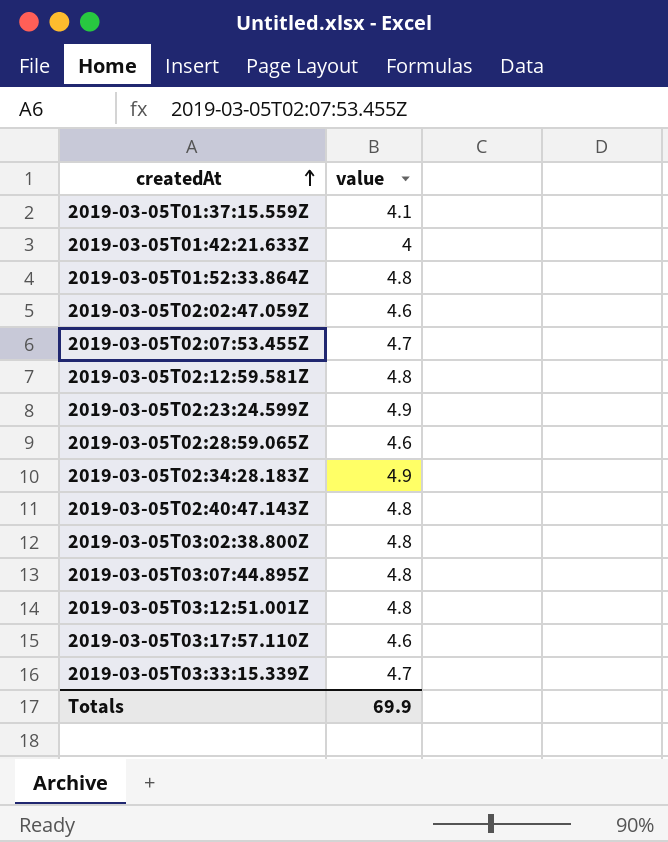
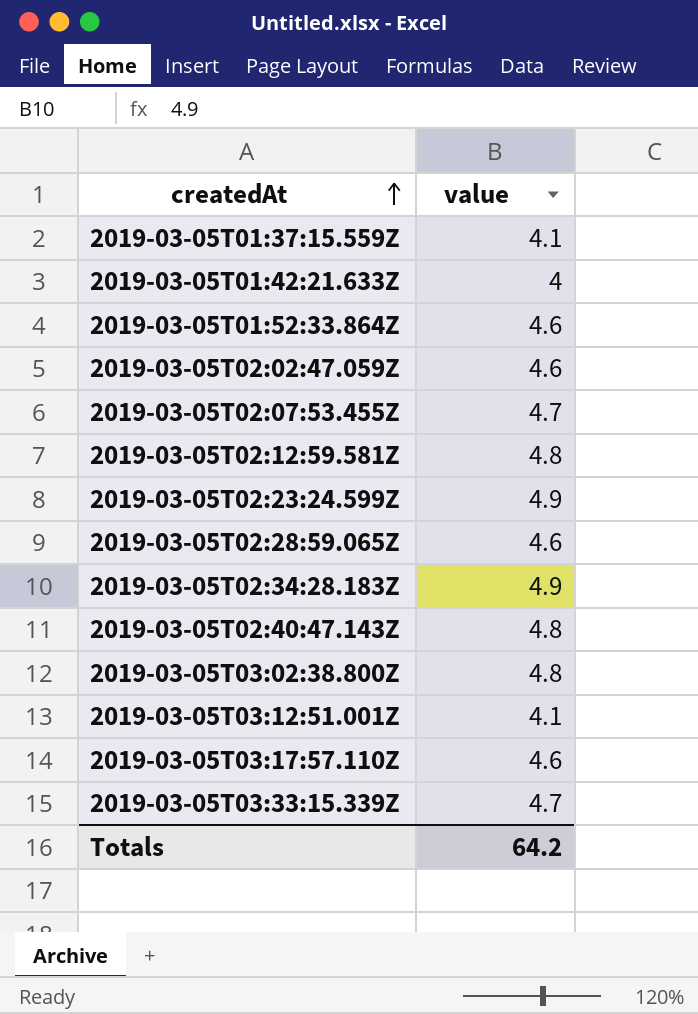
row 2019-03-05T03:07:44.895Z: 4.8 -> none
2019-03-05T01:52:33.864Z | value: 4.8 -> 4.6
2019-03-05T03:12:51.001Z | value: 4.8 -> 4.1
Totals | value: 69.9 -> 64.2

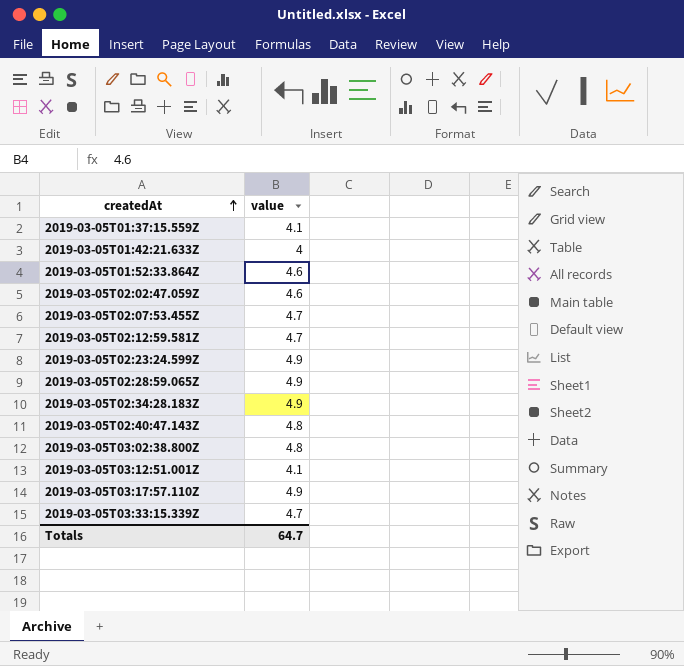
2019-03-05T02:12:59.581Z | value: 4.8 -> 4.7
2019-03-05T02:28:59.065Z | value: 4.6 -> 4.9
2019-03-05T03:17:57.110Z | value: 4.6 -> 4.9
Totals | value: 64.2 -> 64.7

